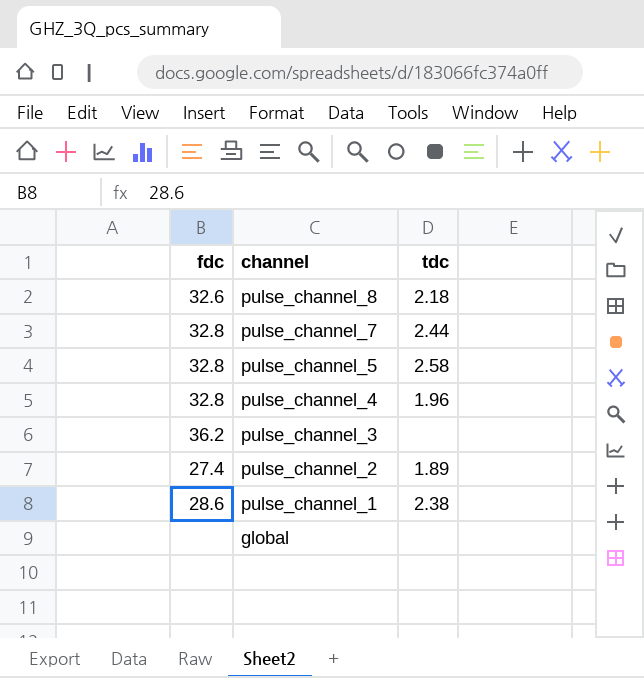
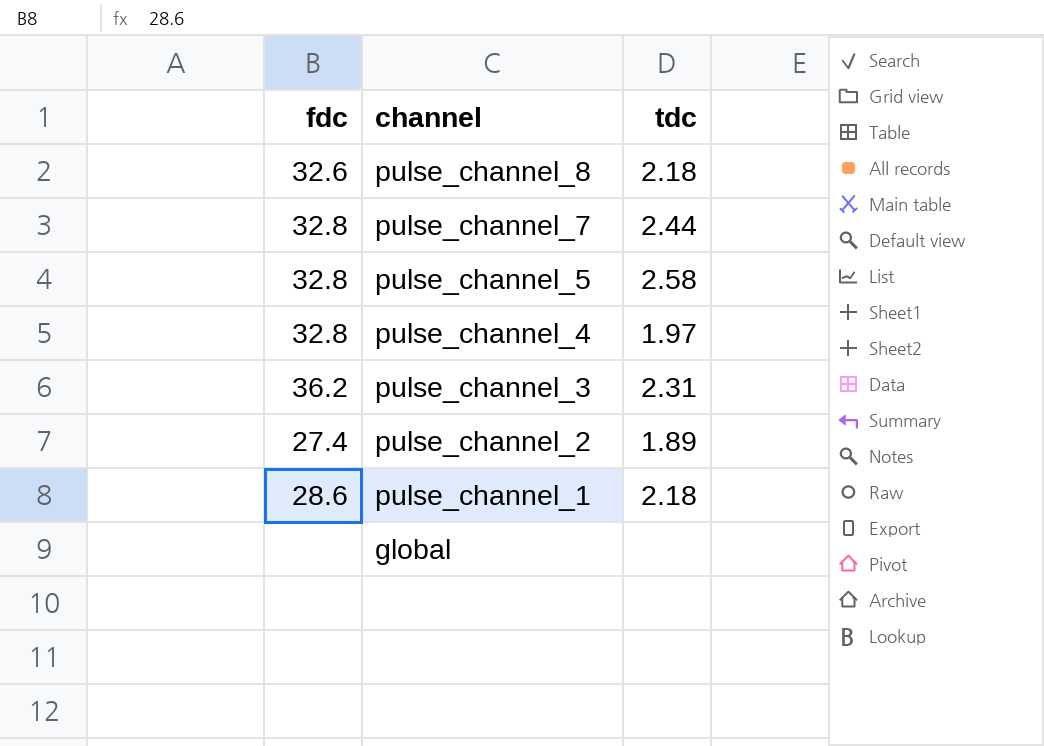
pulse_channel_4 | tdc: 1.96 -> 1.97
pulse_channel_3 | tdc: none -> 2.31
pulse_channel_1 | tdc: 2.38 -> 2.18

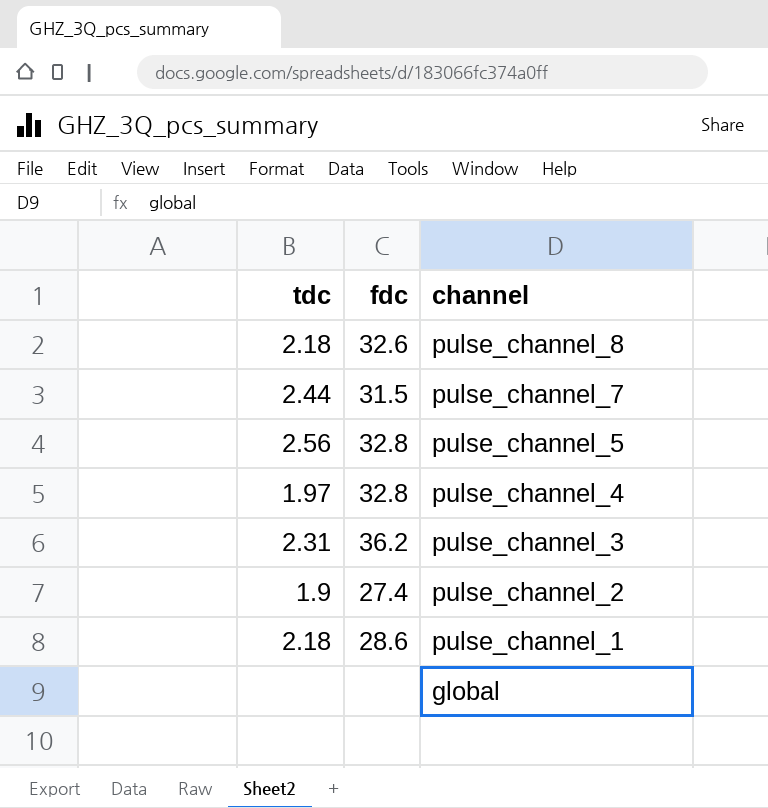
column tdc | position: 3 -> 1
pulse_channel_7 | fdc: 32.8 -> 31.5
pulse_channel_5 | tdc: 2.58 -> 2.56
pulse_channel_2 | tdc: 1.89 -> 1.9

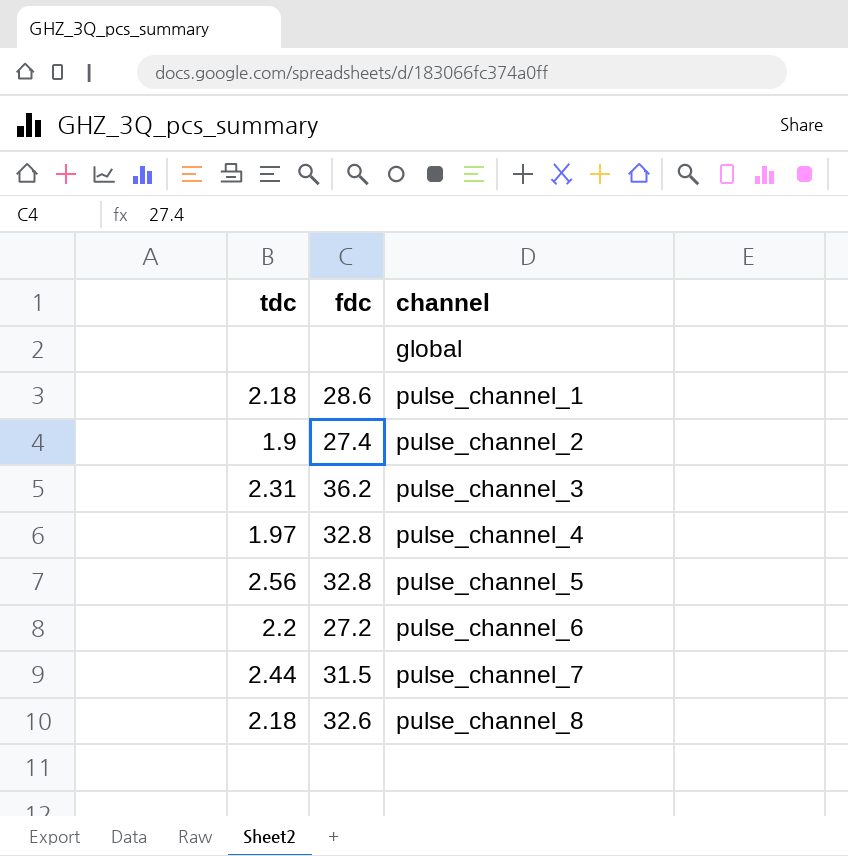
row order: channel descending -> channel ascending
row pulse_channel_6: none -> 2.2 | 27.2

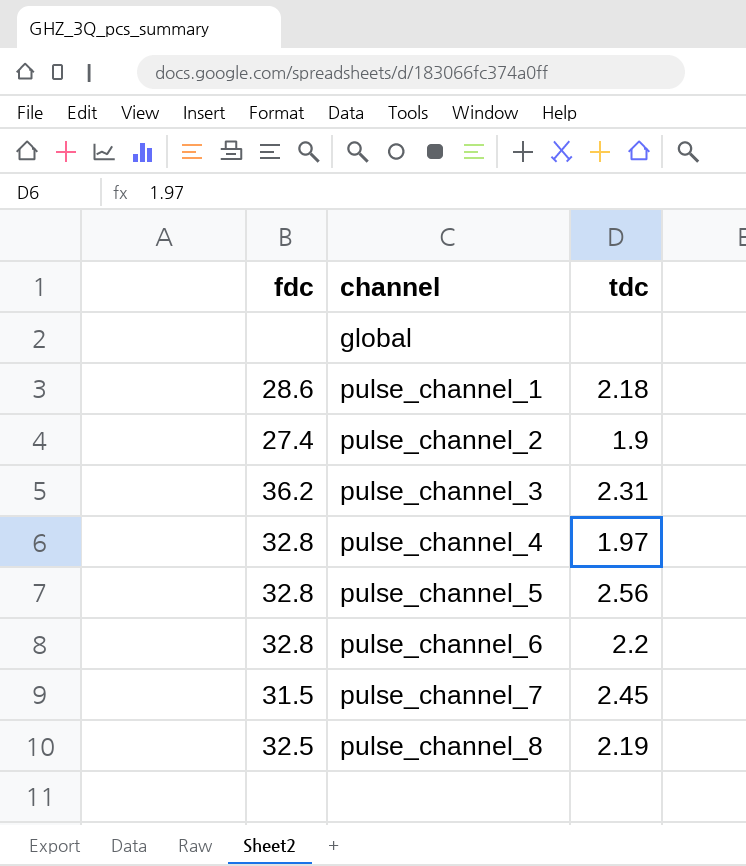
column tdc | position: 1 -> 3
pulse_channel_6 | fdc: 27.2 -> 32.8
pulse_channel_7 | tdc: 2.44 -> 2.45
pulse_channel_8 | fdc: 32.6 -> 32.5
pulse_channel_8 | tdc: 2.18 -> 2.19

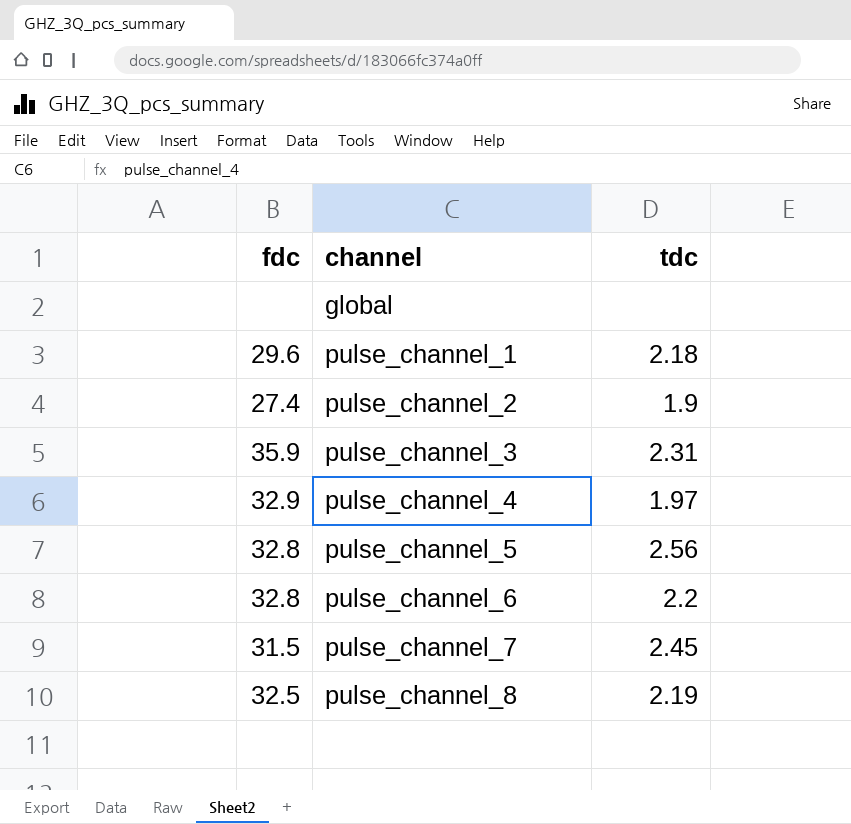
pulse_channel_1 | fdc: 28.6 -> 29.6
pulse_channel_3 | fdc: 36.2 -> 35.9
pulse_channel_4 | fdc: 32.8 -> 32.9

